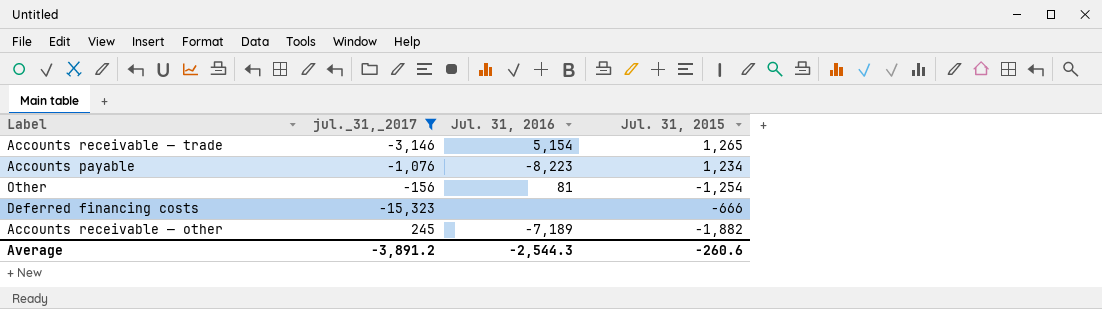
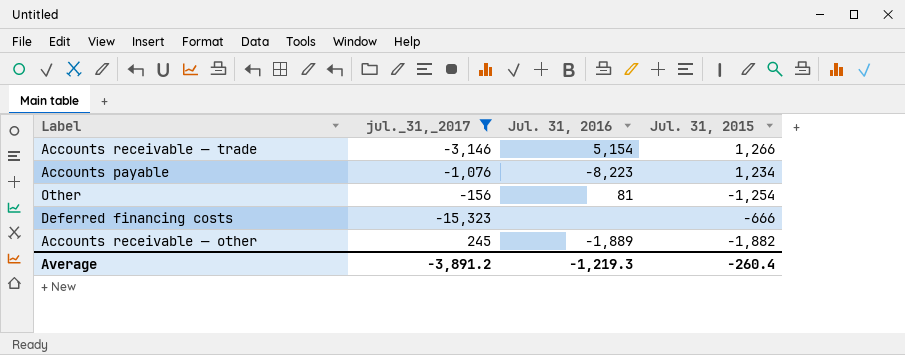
Accounts receivable — trade | Jul. 31, 2015: 1,265 -> 1,266
Accounts receivable — other | Jul. 31, 2016: -7,189 -> -1,889
Average | Jul. 31, 2016: -2,544.3 -> -1,219.3
Average | Jul. 31, 2015: -260.6 -> -260.4

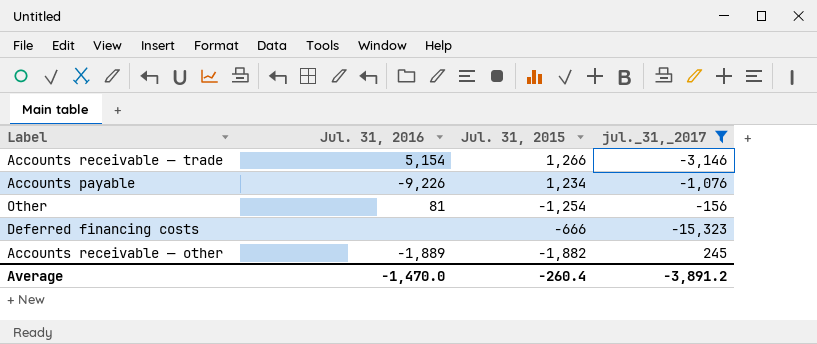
column jul._31,_2017 | position: 2 -> 4
Accounts payable | Jul. 31, 2016: -8,223 -> -9,226
Average | Jul. 31, 2016: -1,219.3 -> -1,470.0

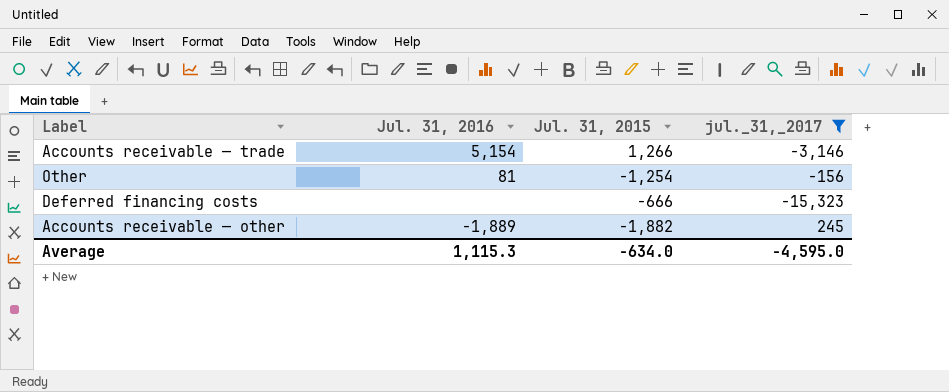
row Accounts payable: -9,226 | 1,234 | -1,076 -> none
Average | Jul. 31, 2016: -1,470.0 -> 1,115.3
Average | Jul. 31, 2015: -260.4 -> -634.0
Average | jul._31,_2017: -3,891.2 -> -4,595.0

